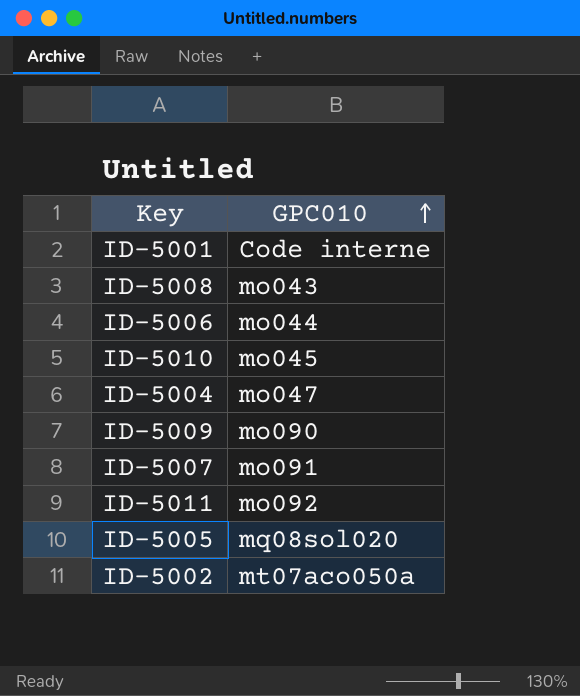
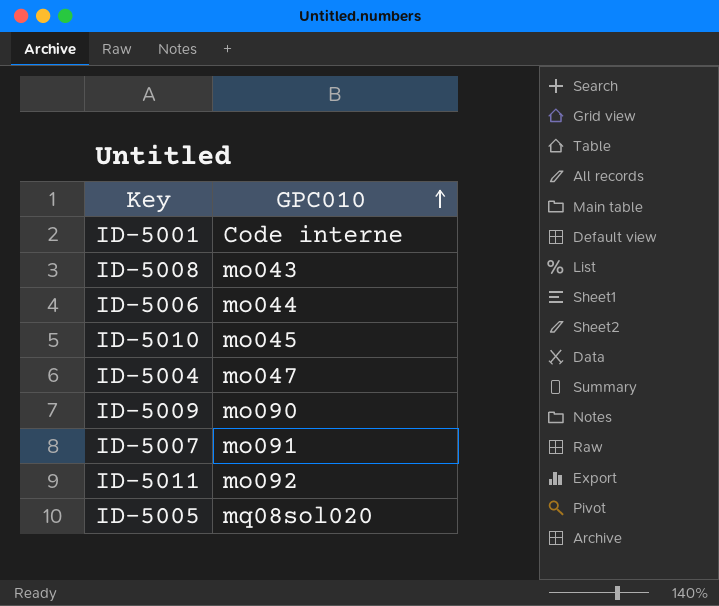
row ID-5002: mt07aco050a -> none

